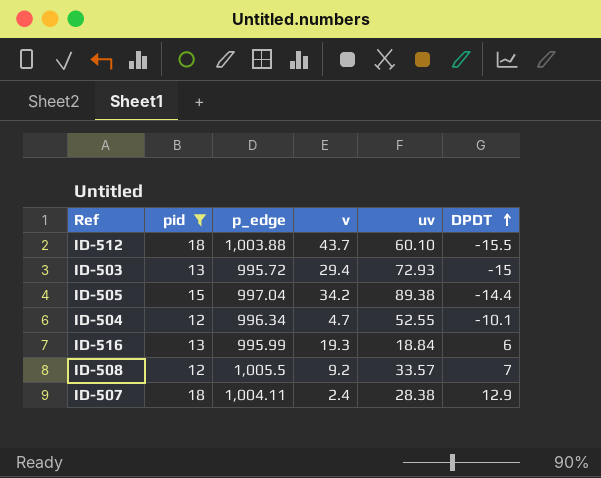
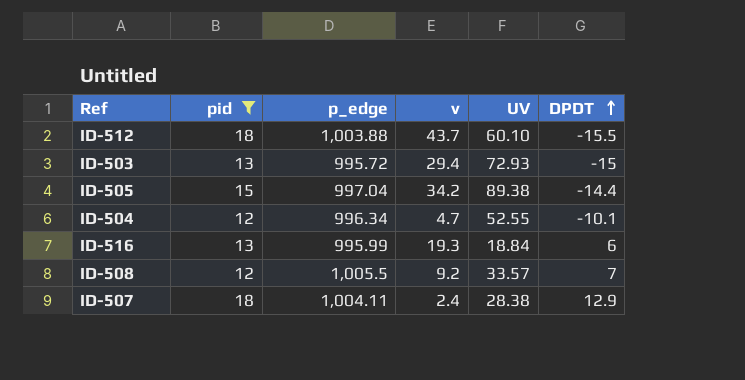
column name: uv -> UV

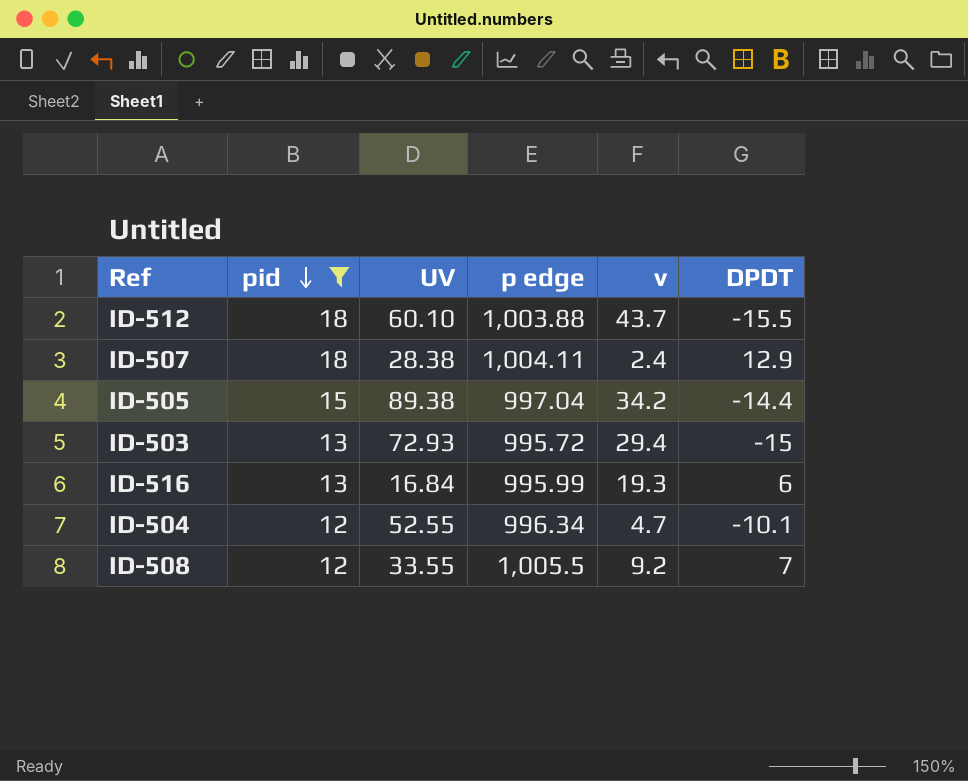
row order: DPDT ascending -> pid descending
column UV | position: 5 -> 3
column name: p_edge -> p edge
ID-516 | UV: 18.84 -> 16.84
ID-508 | UV: 33.57 -> 33.55

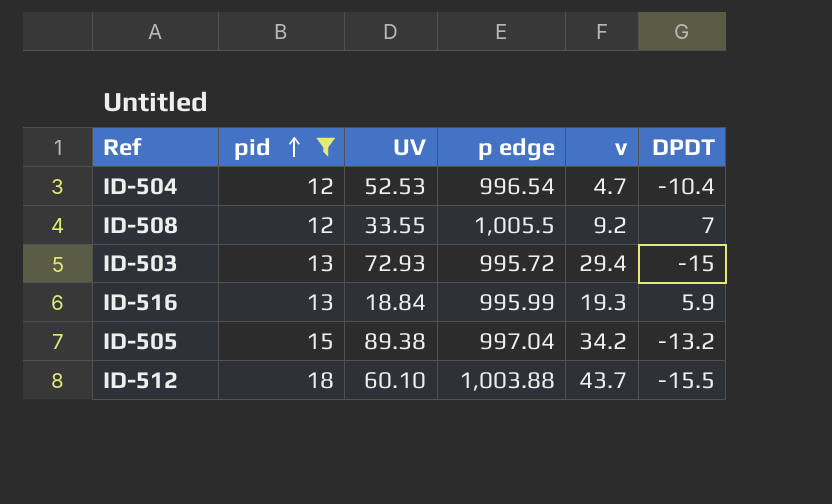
row order: pid descending -> pid ascending
row ID-507: 18 | 28.38 | 1,004.11 | 2.4 | 12.9 -> none
ID-504 | UV: 52.55 -> 52.53
ID-504 | p edge: 996.34 -> 996.54
ID-504 | DPDT: -10.1 -> -10.4
ID-516 | UV: 16.84 -> 18.84
ID-516 | DPDT: 6 -> 5.9
ID-505 | DPDT: -14.4 -> -13.2

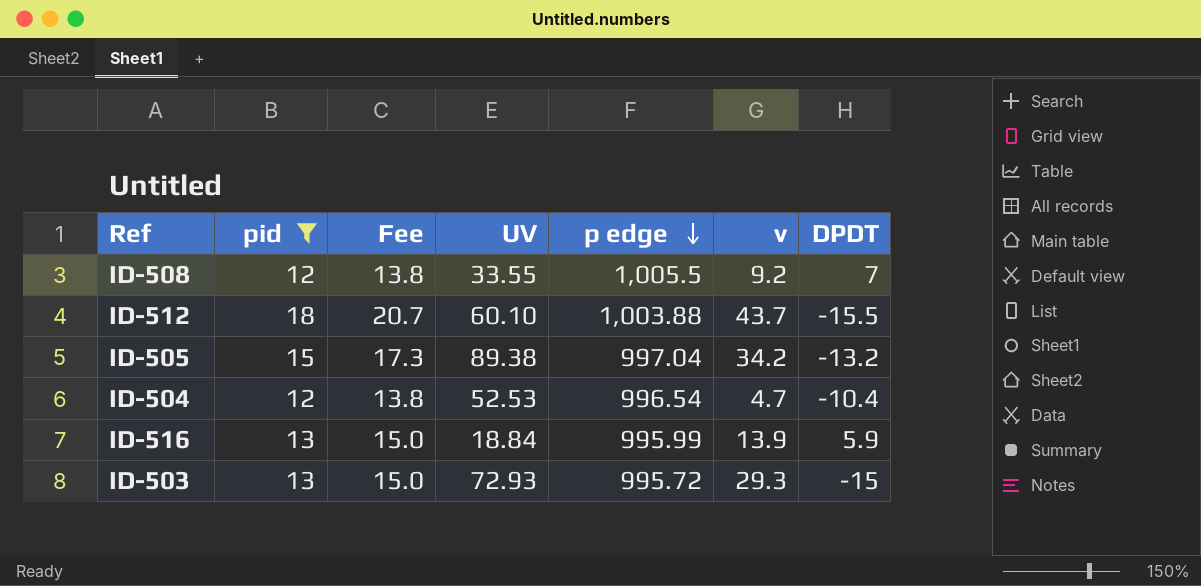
row order: pid ascending -> p edge descending
column Fee | formula: none -> [pid] * 1.15
ID-516 | v: 19.3 -> 13.9
ID-503 | v: 29.4 -> 29.3

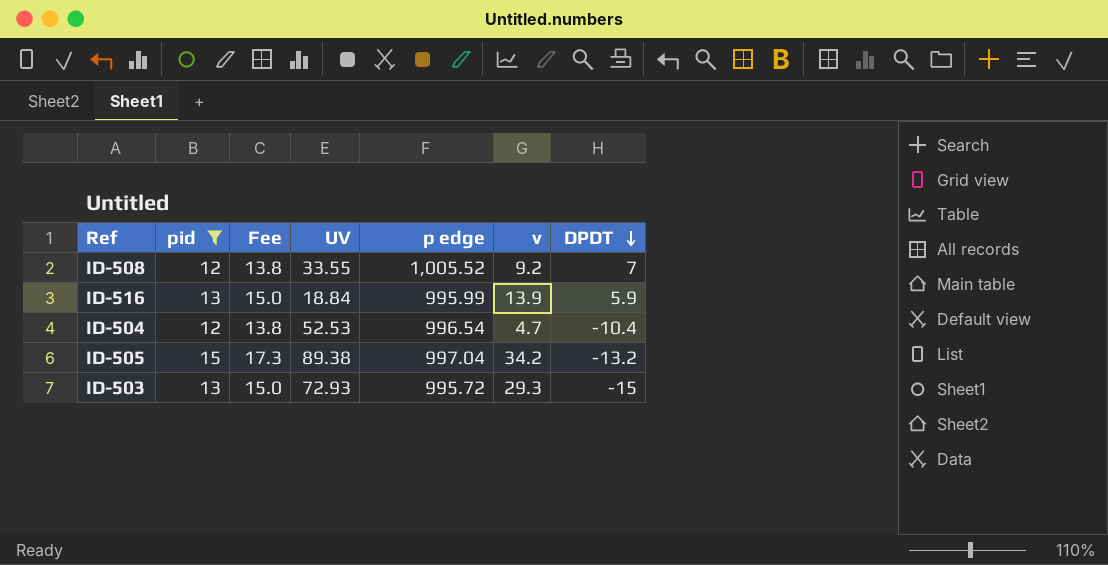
row order: p edge descending -> DPDT descending
row ID-512: 18 | 20.7 | 60.10 | 1,003.88 | 43.7 | -15.5 -> none
ID-508 | p edge: 1,005.5 -> 1,005.52

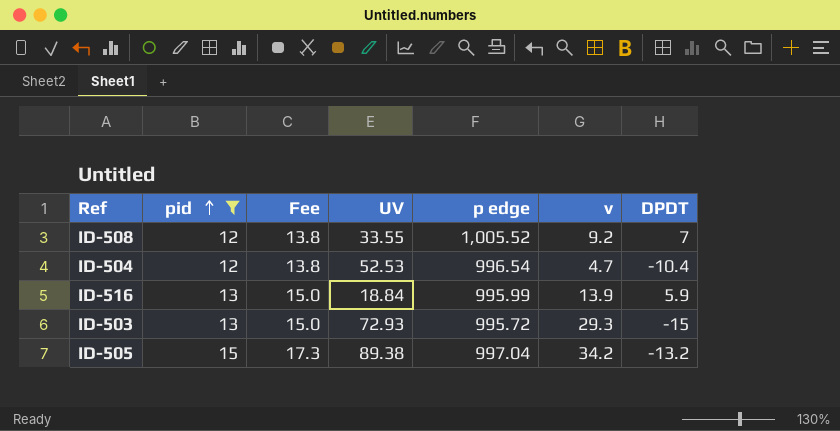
row order: DPDT descending -> pid ascending

